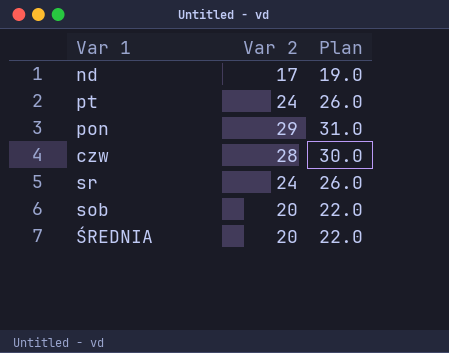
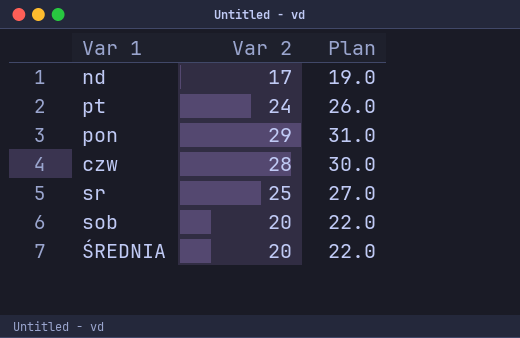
sr | Var 2: 24 -> 25
sr | Plan: 26.0 -> 27.0

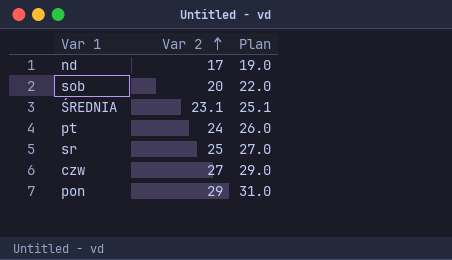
row order: none -> Var 2 ascending
ŚREDNIA | Var 2: 20 -> 23.1
ŚREDNIA | Plan: 22.0 -> 25.1
czw | Var 2: 28 -> 27
czw | Plan: 30.0 -> 29.0

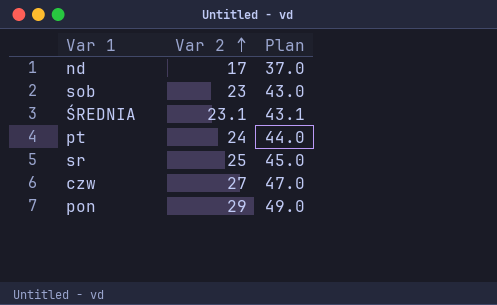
column Plan | formula: [Var 2] + 2 -> [Var 2] + 20
sob | Var 2: 20 -> 23

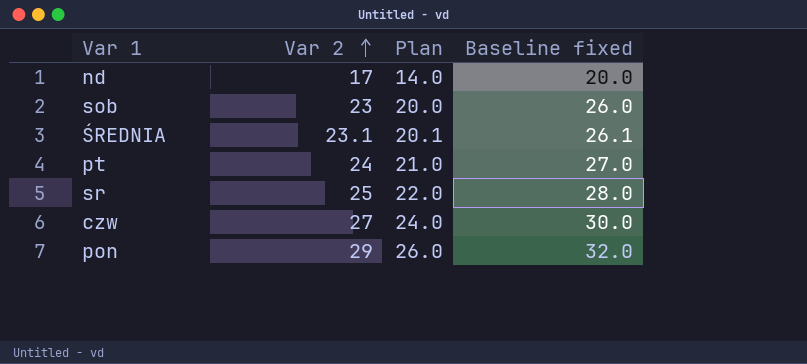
column Plan | formula: [Var 2] + 20 -> [Var 2] - 3
column Baseline fixed | formula: none -> [Var 2] + 3

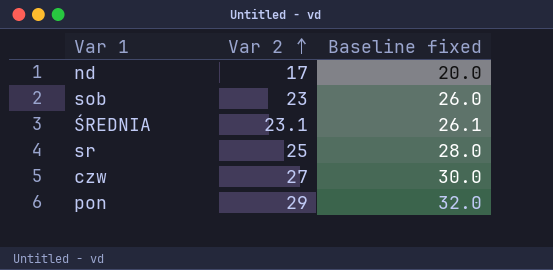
column Plan | formula: [Var 2] - 3 -> none
row pt: 24 | 21.0 | 27.0 -> none

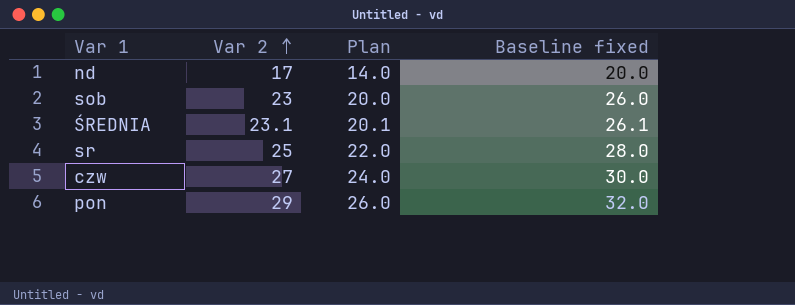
column Plan | formula: none -> [Var 2] - 3

